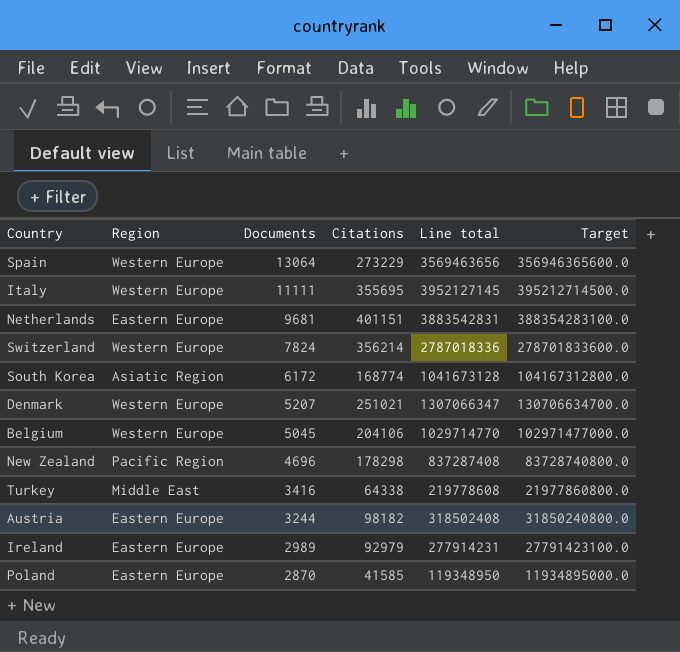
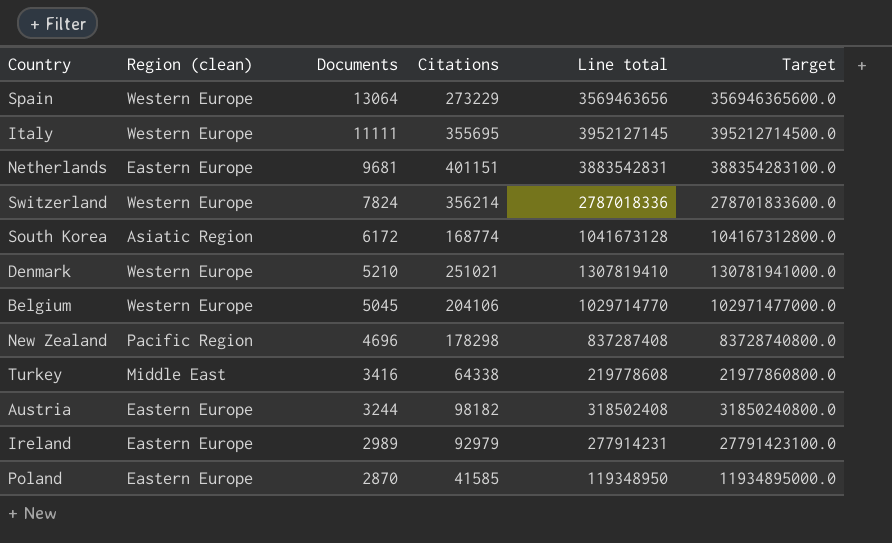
column name: Region -> Region (clean)
Denmark | Documents: 5207 -> 5210
Denmark | Line total: 1307066347 -> 1307819410
Denmark | Target: 130706634700.0 -> 130781941000.0

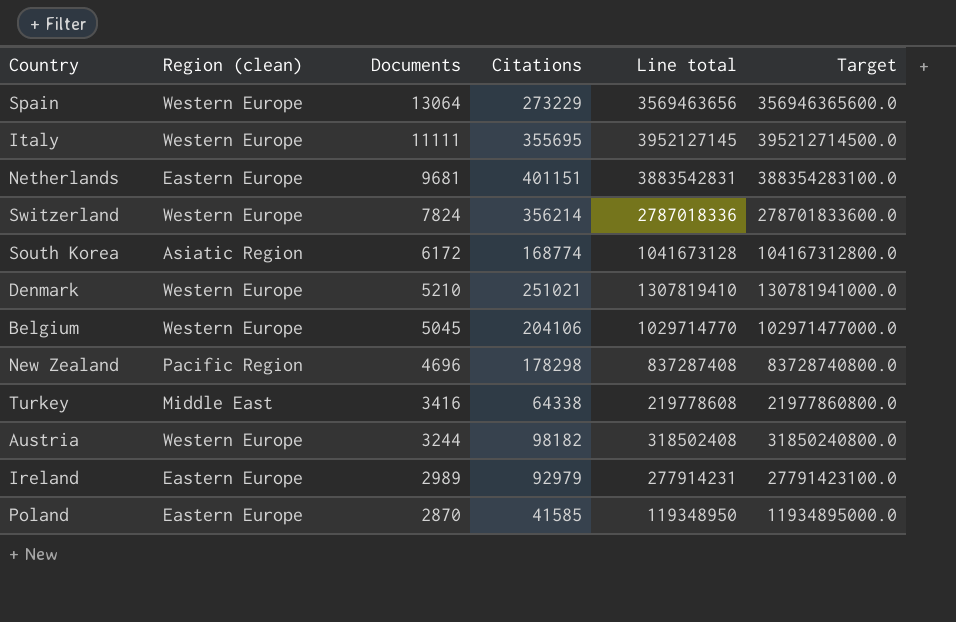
Austria | Region (clean): Eastern Europe -> Western Europe

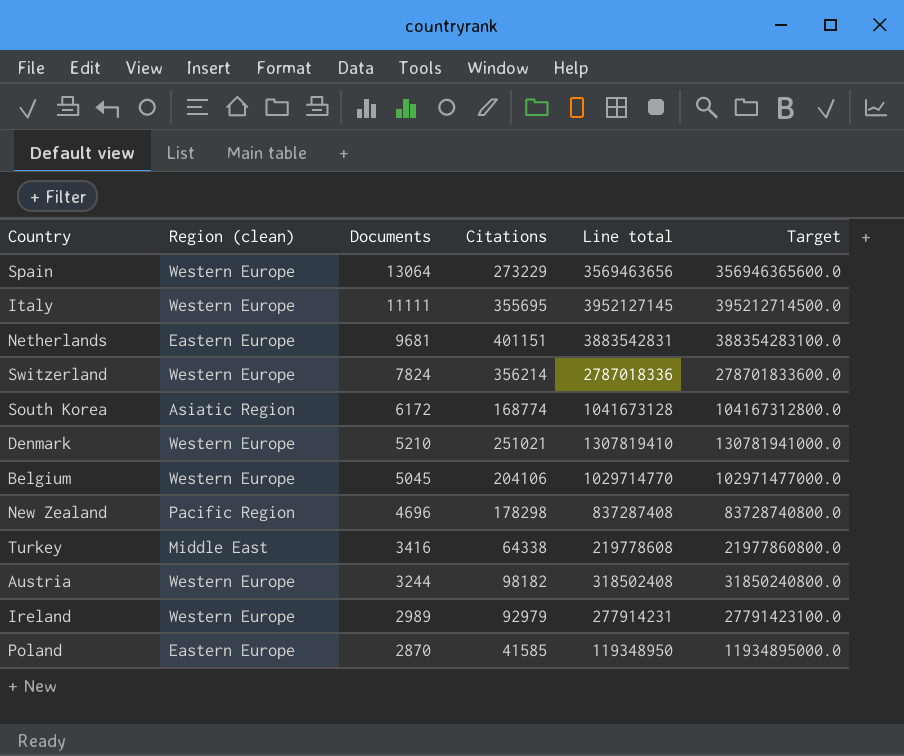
Ireland | Region (clean): Eastern Europe -> Western Europe

